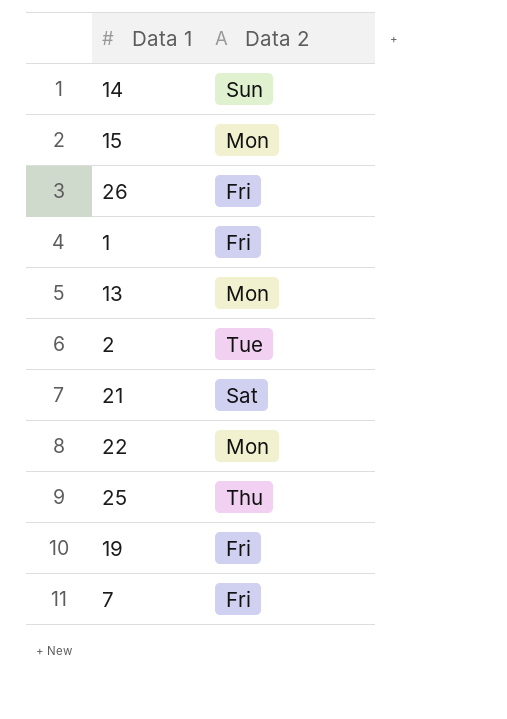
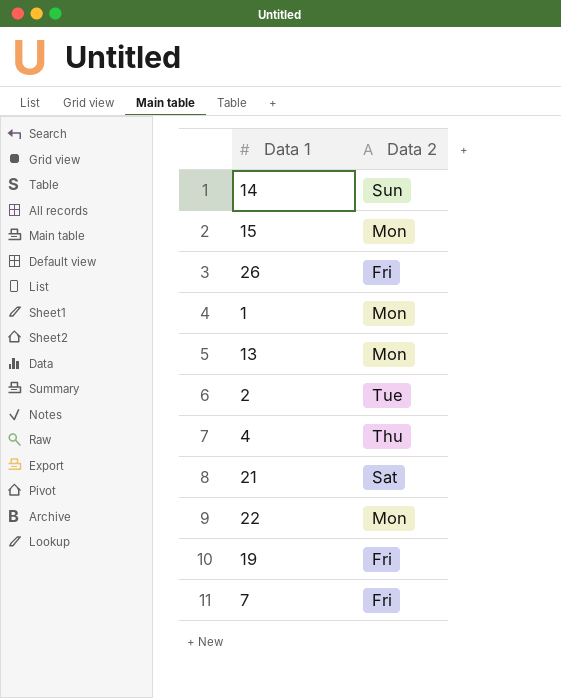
row 25: Thu -> none
1 | Data 2: Fri -> Mon
row 4: none -> Thu

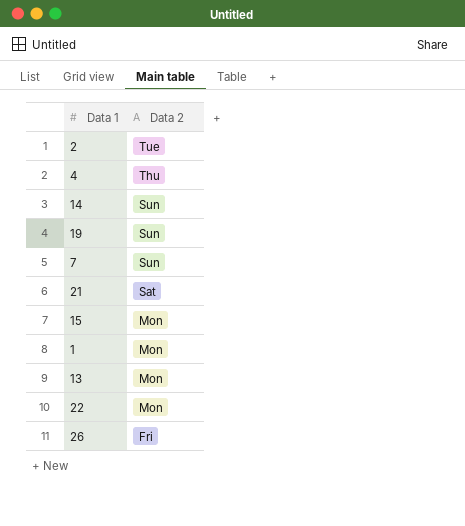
row order: none -> Data 2 descending
19 | Data 2: Fri -> Sun
7 | Data 2: Fri -> Sun

